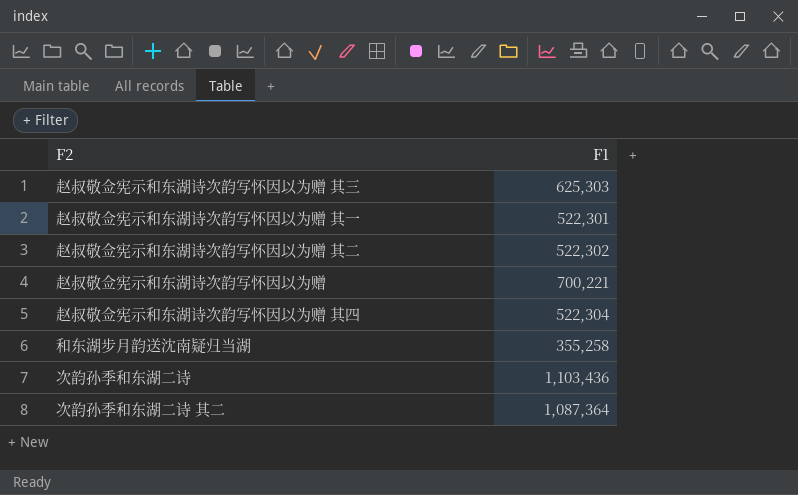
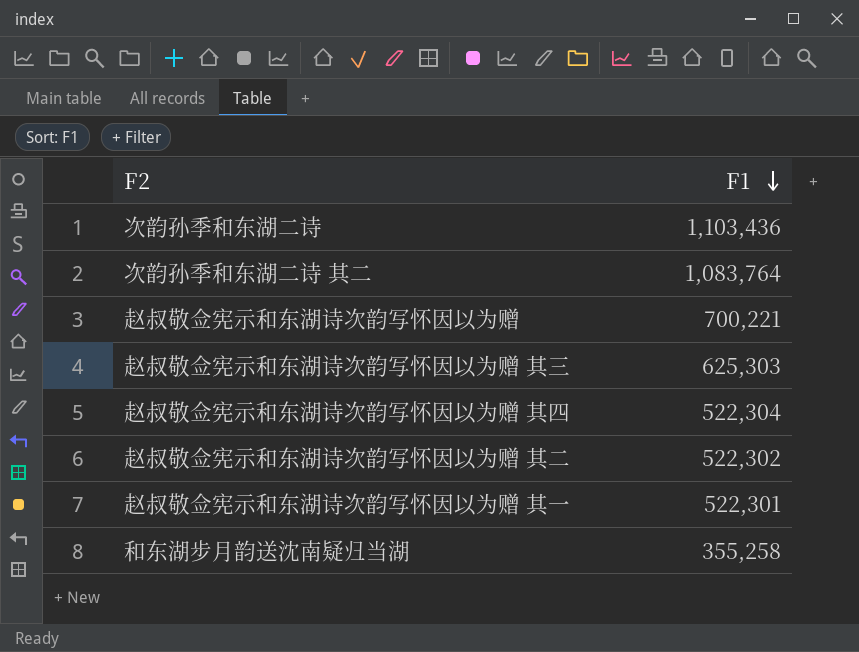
row order: none -> F1 descending
次韵孙季和东湖二诗 其二 | F1: 1,087,364 -> 1,083,764

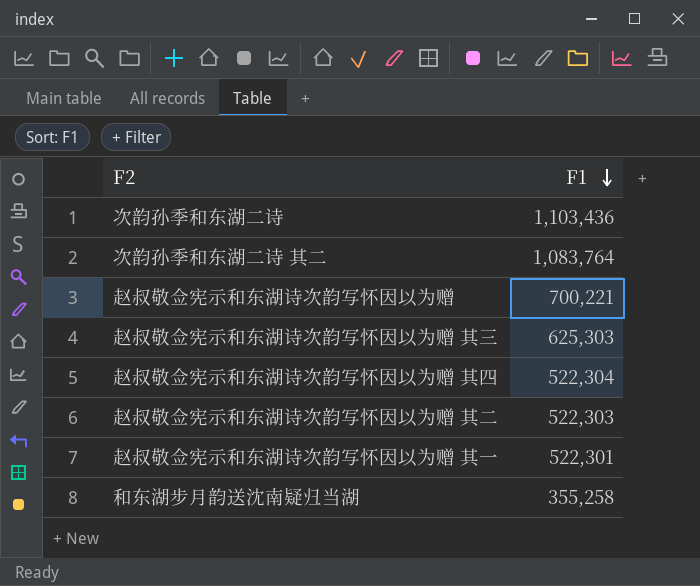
赵叔敬佥宪示和东湖诗次韵写怀因以为赠 其二 | F1: 522,302 -> 522,303

